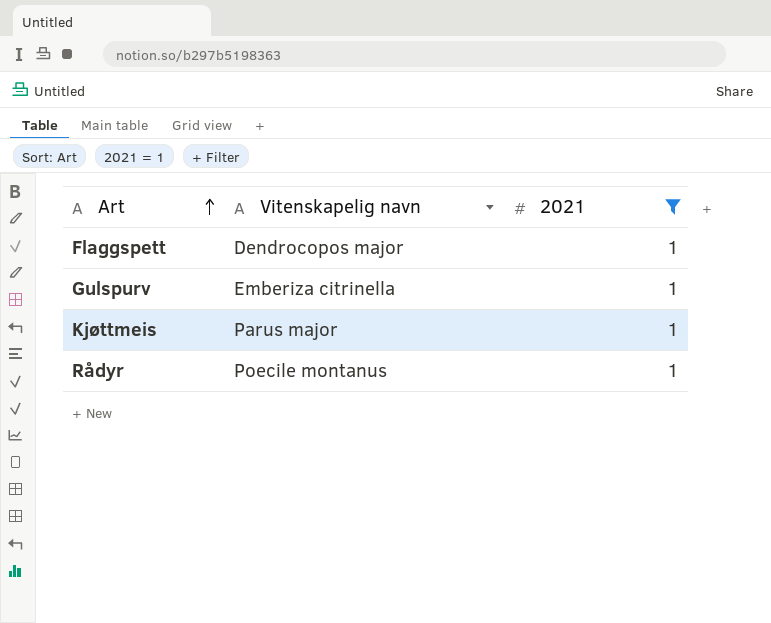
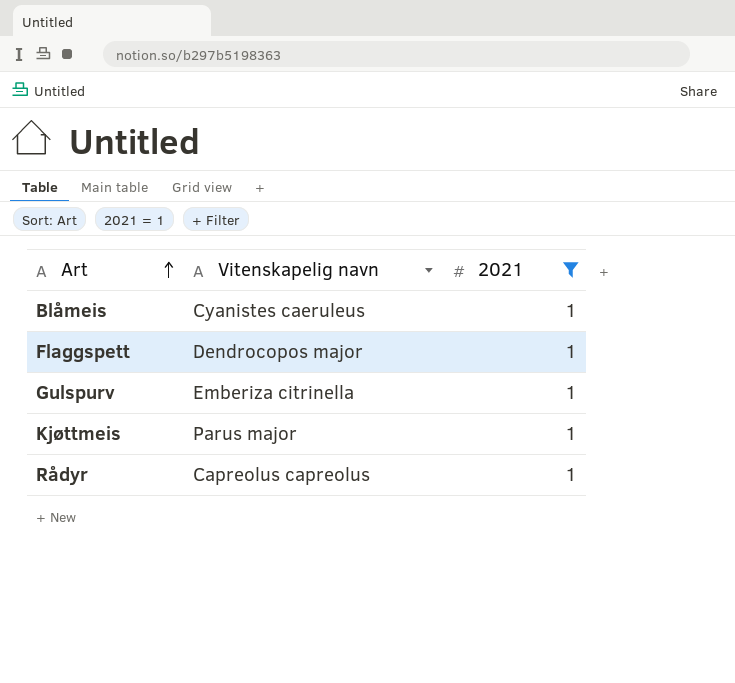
row Blåmeis: none -> Cyanistes caeruleus | 1
Rådyr | Vitenskapelig navn: Poecile montanus -> Capreolus capreolus

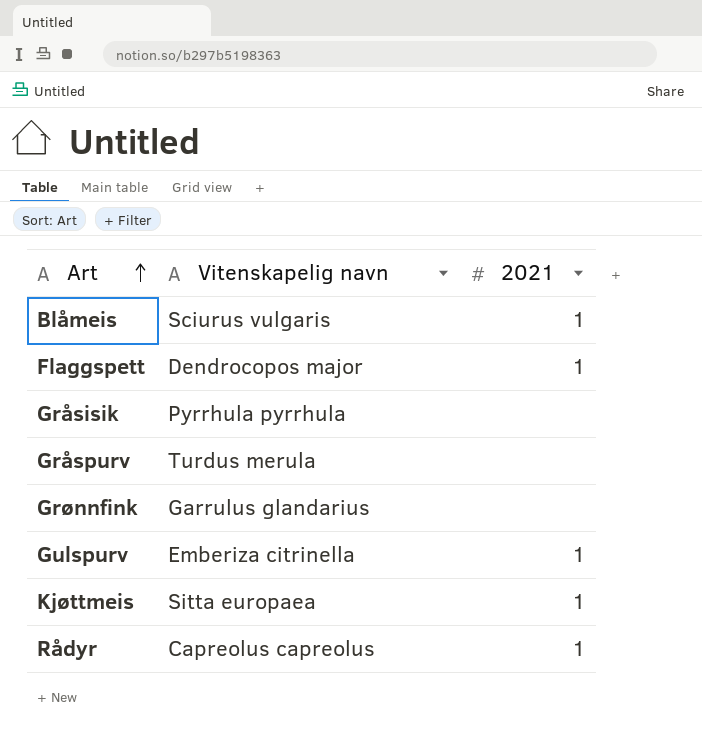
filter: 2021 = 1 -> none
Blåmeis | Vitenskapelig navn: Cyanistes caeruleus -> Sciurus vulgaris
Kjøttmeis | Vitenskapelig navn: Parus major -> Sitta europaea

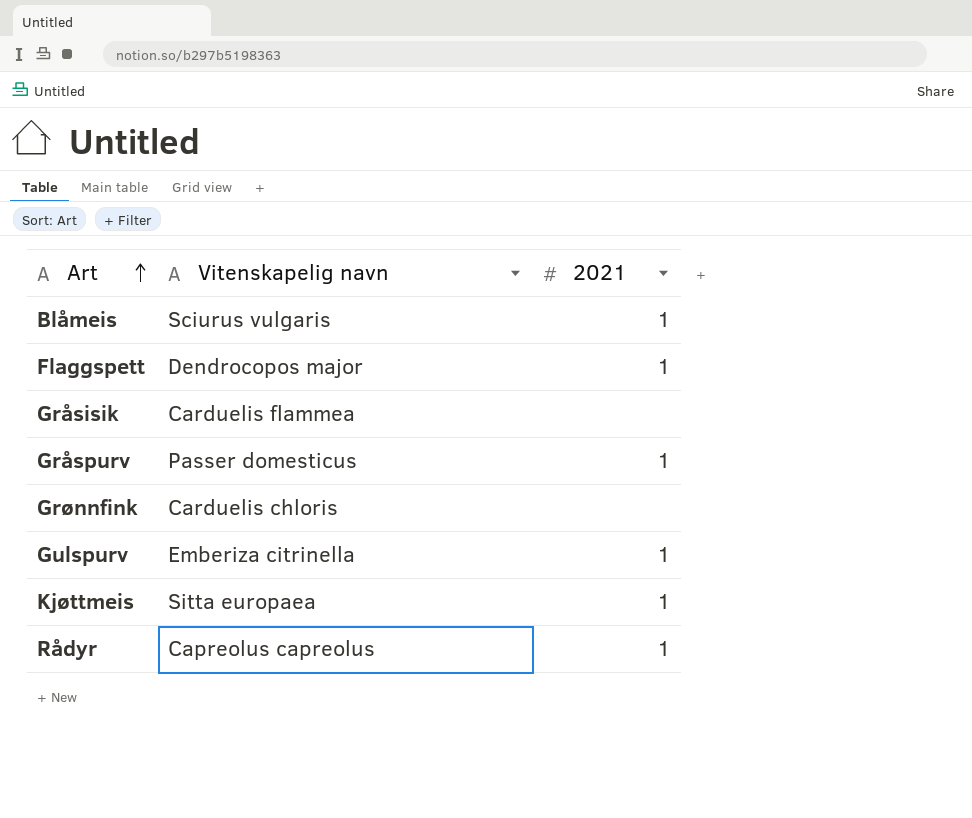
Gråsisik | Vitenskapelig navn: Pyrrhula pyrrhula -> Carduelis flammea
Gråspurv | Vitenskapelig navn: Turdus merula -> Passer domesticus
Gråspurv | 2021: none -> 1
Grønnfink | Vitenskapelig navn: Garrulus glandarius -> Carduelis chloris

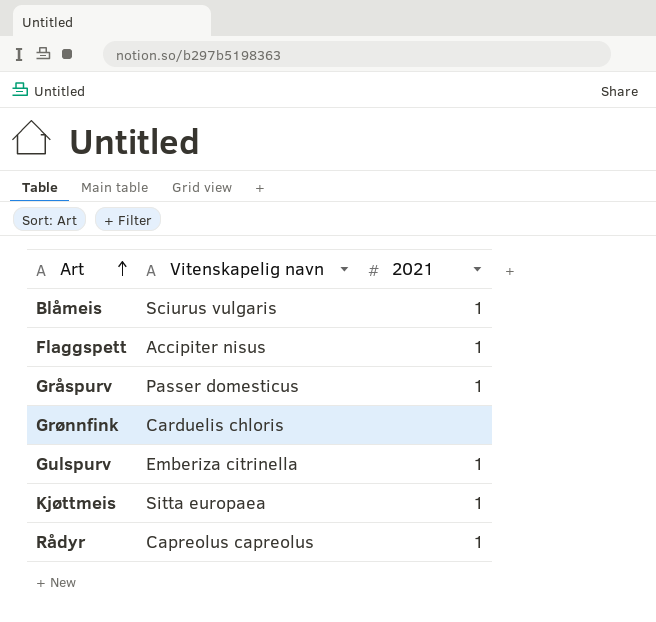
row Gråsisik: Carduelis flammea | none -> none
Flaggspett | Vitenskapelig navn: Dendrocopos major -> Accipiter nisus

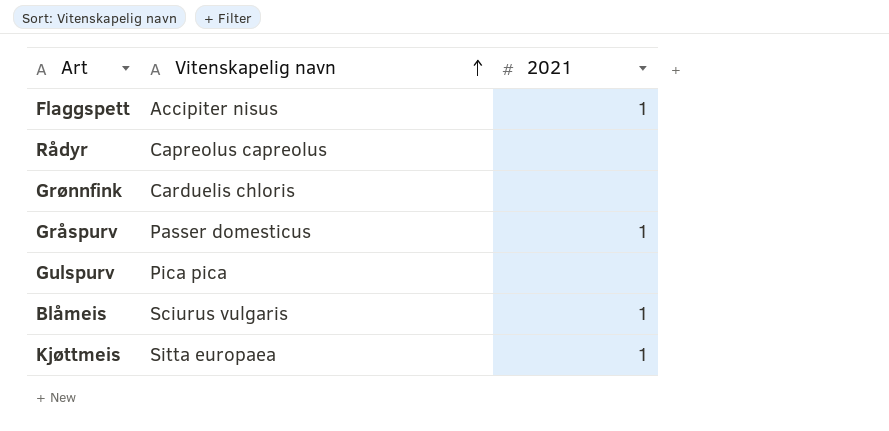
row order: Art ascending -> Vitenskapelig navn ascending
Rådyr | 2021: 1 -> none
Gulspurv | Vitenskapelig navn: Emberiza citrinella -> Pica pica
Gulspurv | 2021: 1 -> none

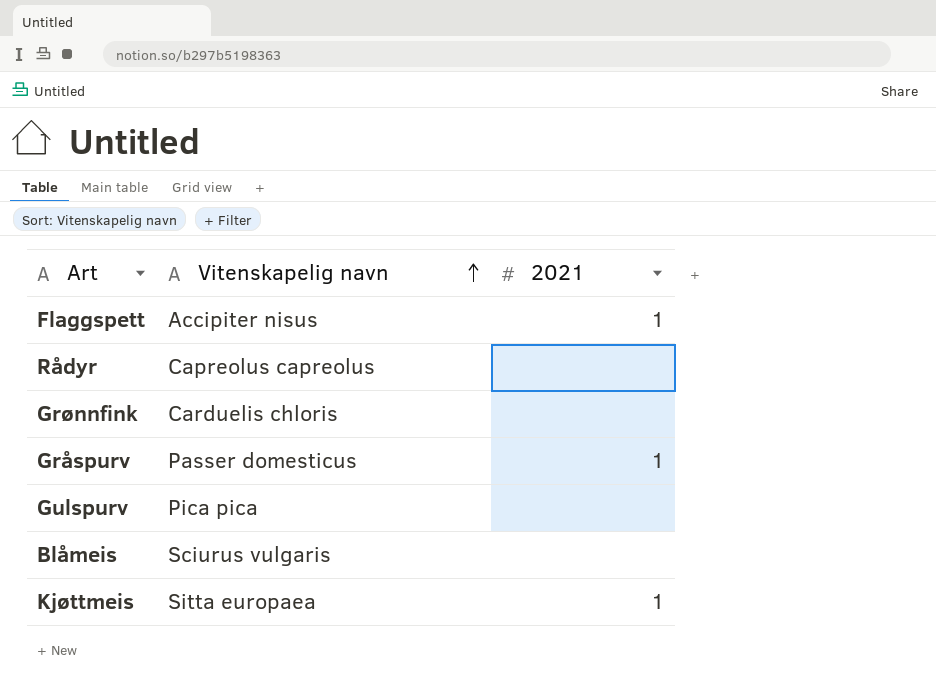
Blåmeis | 2021: 1 -> none

